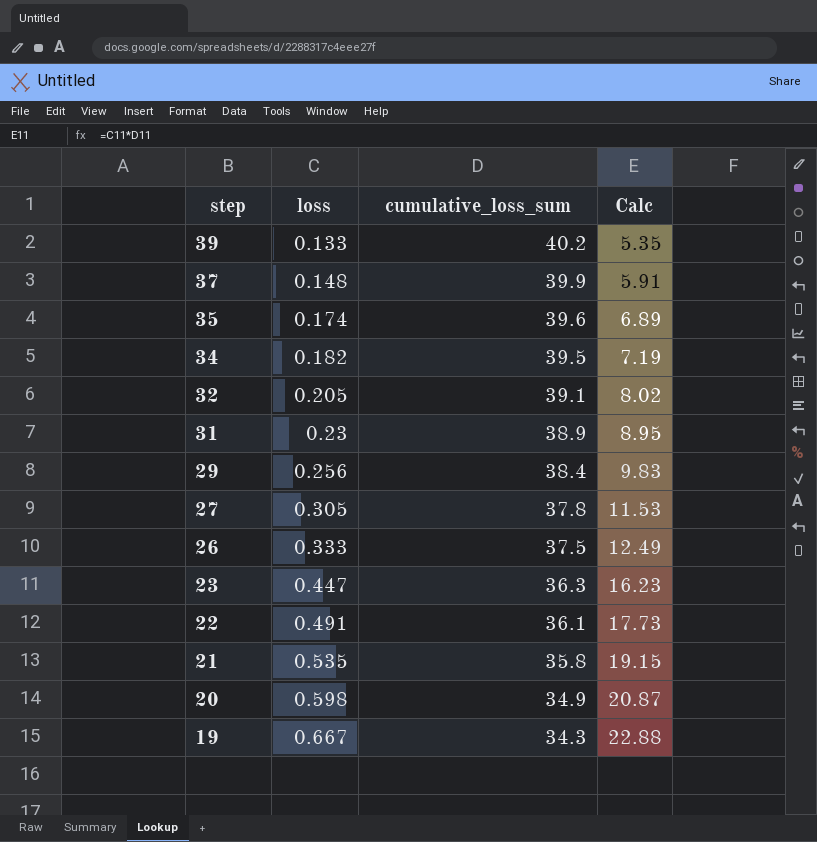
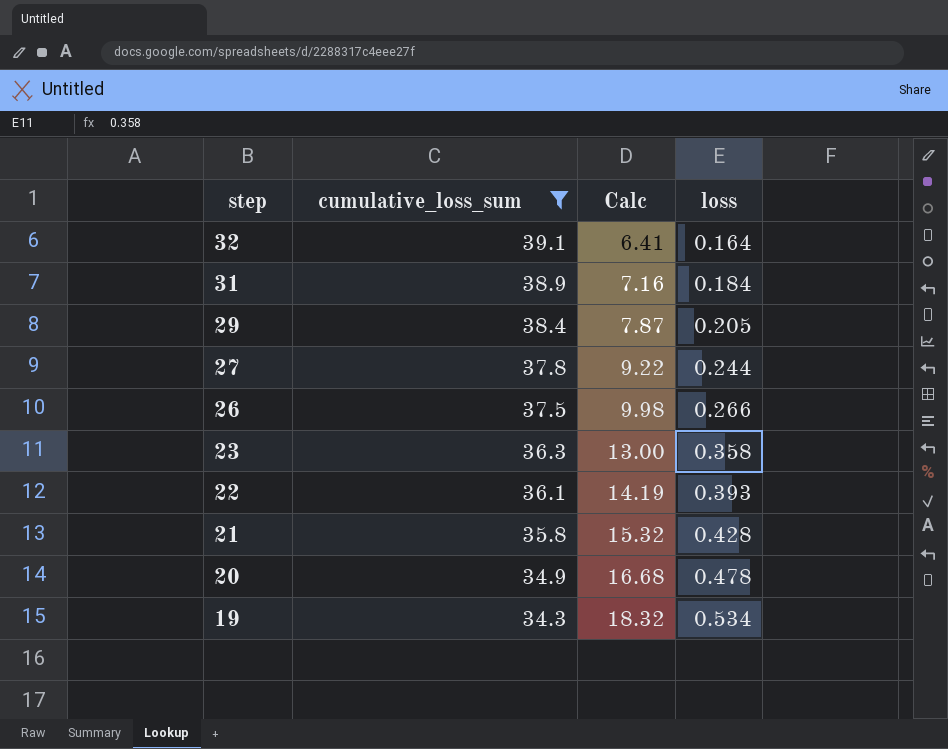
filter: none -> cumulative_loss_sum <= 39.1
column loss | position: 2 -> 4
32 | Calc: 8.02 -> 6.41
32 | loss: 0.205 -> 0.164
31 | Calc: 8.95 -> 7.16
31 | loss: 0.23 -> 0.184
29 | Calc: 9.83 -> 7.87
29 | loss: 0.256 -> 0.205
27 | Calc: 11.53 -> 9.22
27 | loss: 0.305 -> 0.244
26 | Calc: 12.49 -> 9.98
26 | loss: 0.333 -> 0.266
23 | Calc: 16.23 -> 13.00
23 | loss: 0.447 -> 0.358
22 | Calc: 17.73 -> 14.19
22 | loss: 0.491 -> 0.393
21 | Calc: 19.15 -> 15.32
21 | loss: 0.535 -> 0.428
20 | Calc: 20.87 -> 16.68
20 | loss: 0.598 -> 0.478
19 | Calc: 22.88 -> 18.32
19 | loss: 0.667 -> 0.534

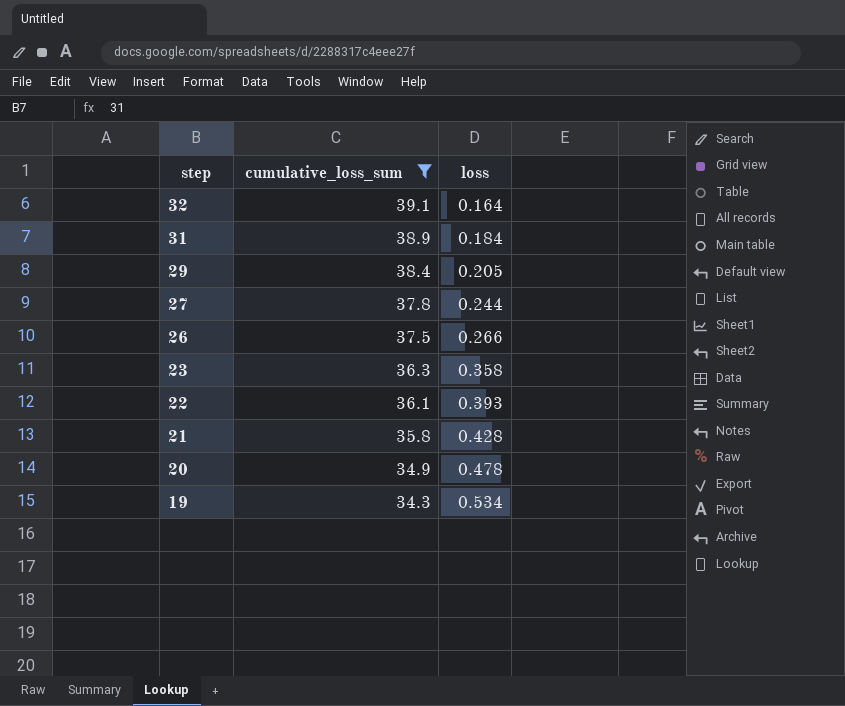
column Calc | formula: [cumulative_loss_sum] * [loss] -> none

